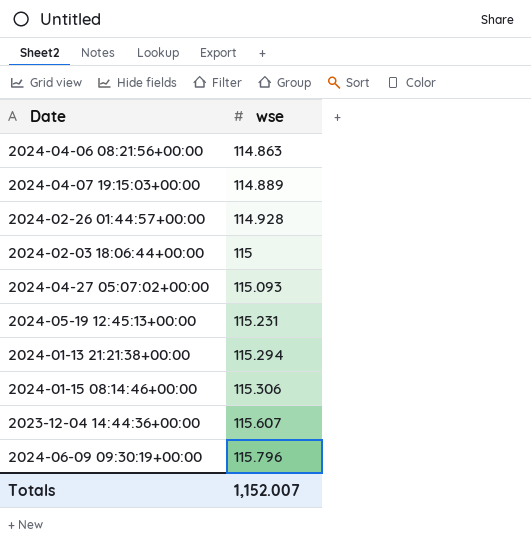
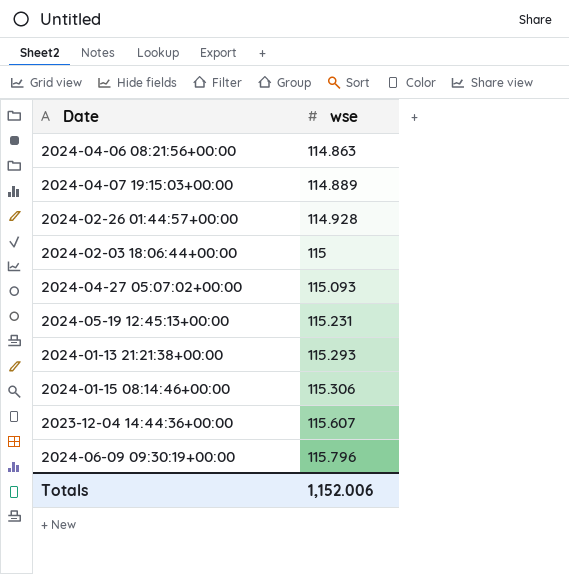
2024-01-13 21:21:38+00:00 | wse: 115.294 -> 115.293
Totals | wse: 1,152.007 -> 1,152.006

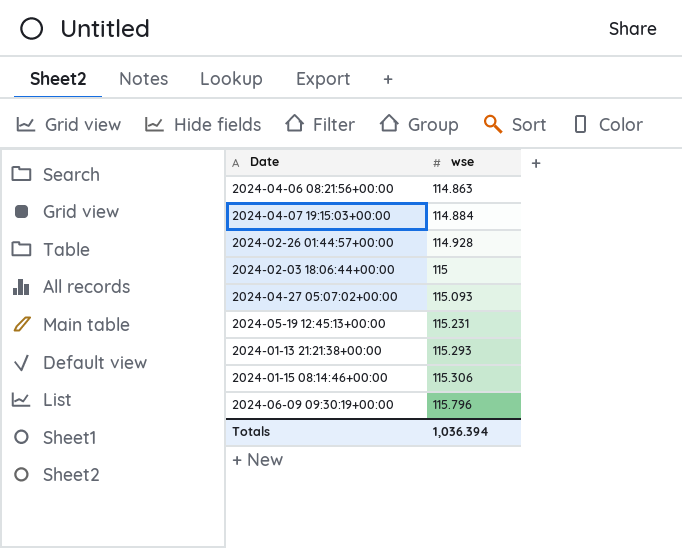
row 2023-12-04 14:44:36+00:00: 115.607 -> none
2024-04-07 19:15:03+00:00 | wse: 114.889 -> 114.884
Totals | wse: 1,152.006 -> 1,036.394

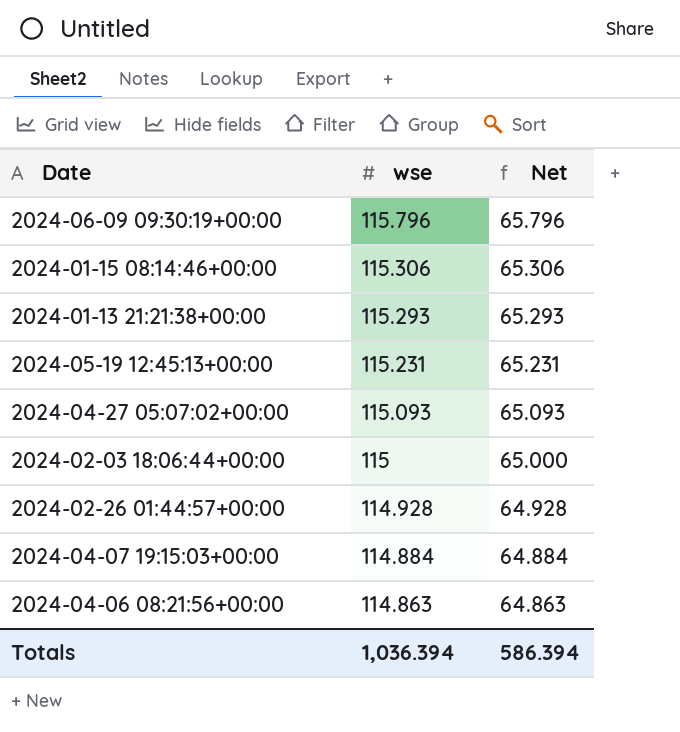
row order: wse ascending -> wse descending
column Net | formula: none -> [wse] - 50

